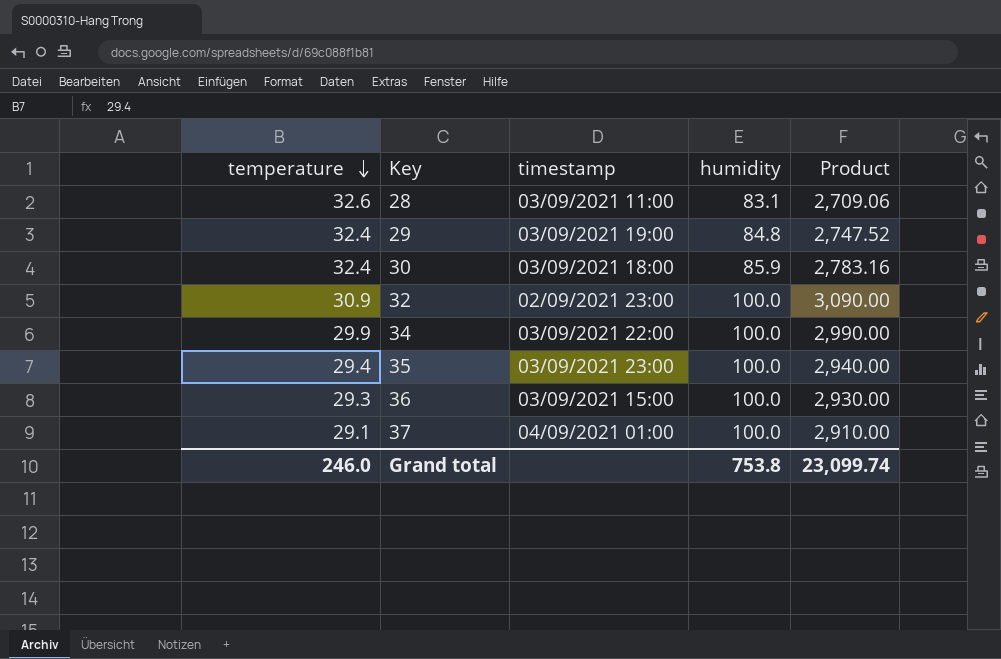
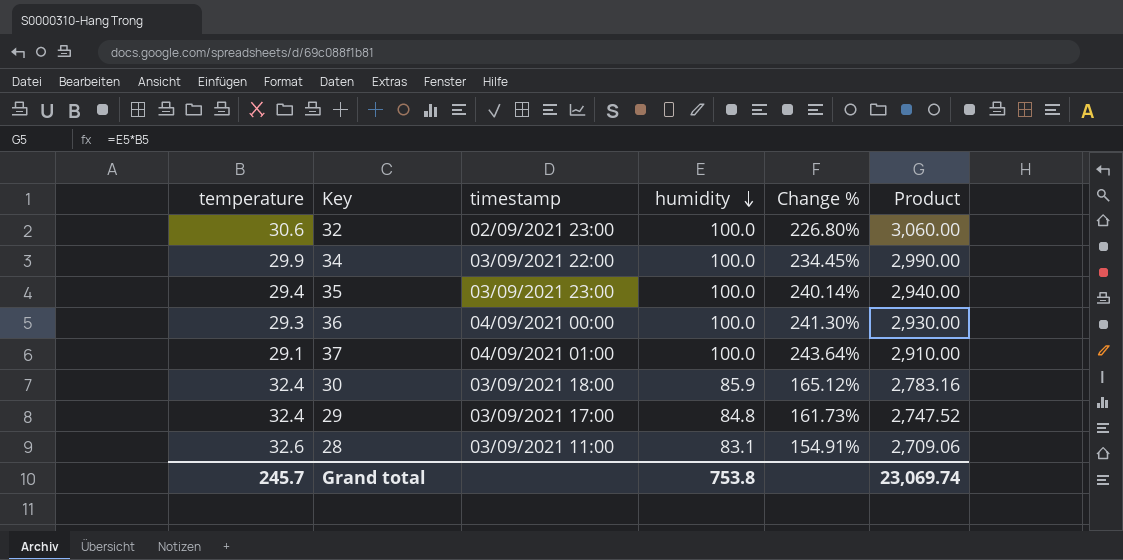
row order: temperature descending -> humidity descending
column Change % | formula: none -> ([humidity] - [temperature]) / [temperature]
32 | temperature: 30.9 -> 30.6
32 | Product: 3,090.00 -> 3,060.00
36 | timestamp: 03/09/2021 15:00 -> 04/09/2021 00:00
29 | timestamp: 03/09/2021 19:00 -> 03/09/2021 17:00
Grand total | temperature: 246.0 -> 245.7
Grand total | Product: 23,099.74 -> 23,069.74

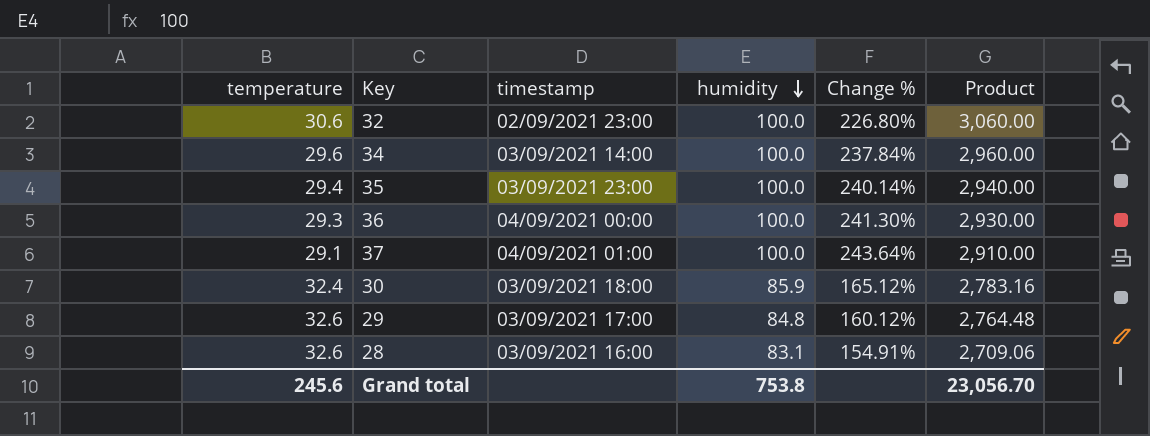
34 | temperature: 29.9 -> 29.6
34 | timestamp: 03/09/2021 22:00 -> 03/09/2021 14:00
34 | Change %: 234.45% -> 237.84%
34 | Product: 2,990.00 -> 2,960.00
29 | temperature: 32.4 -> 32.6
29 | Change %: 161.73% -> 160.12%
29 | Product: 2,747.52 -> 2,764.48
28 | timestamp: 03/09/2021 11:00 -> 03/09/2021 16:00
Grand total | temperature: 245.7 -> 245.6
Grand total | Product: 23,069.74 -> 23,056.70

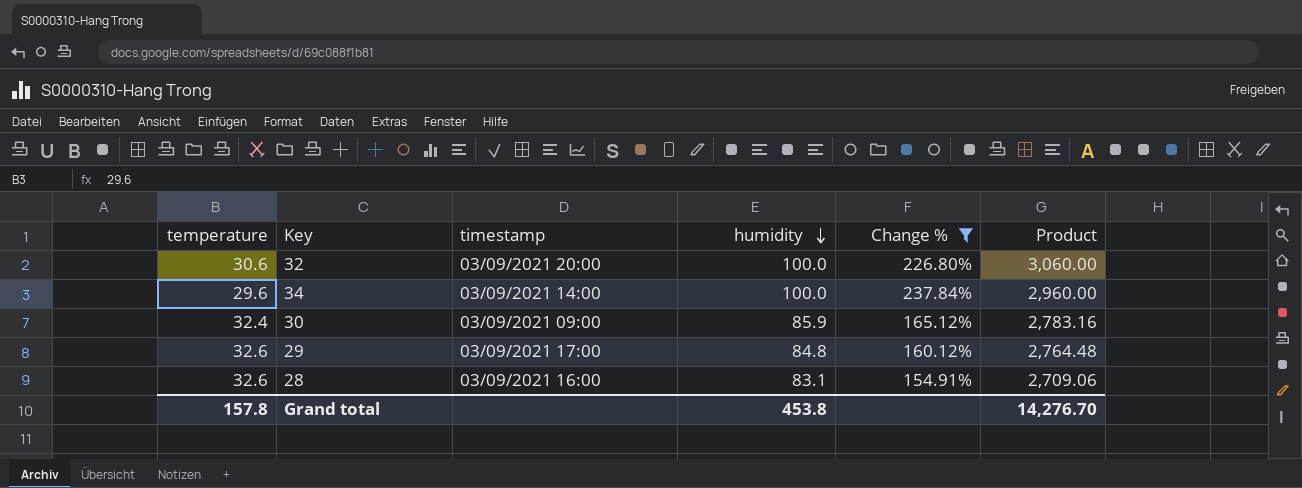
filter: none -> Change % <= 237.84%
32 | timestamp: 02/09/2021 23:00 -> 03/09/2021 20:00
30 | timestamp: 03/09/2021 18:00 -> 03/09/2021 09:00
Grand total | temperature: 245.6 -> 157.8
Grand total | humidity: 753.8 -> 453.8
Grand total | Product: 23,056.70 -> 14,276.70

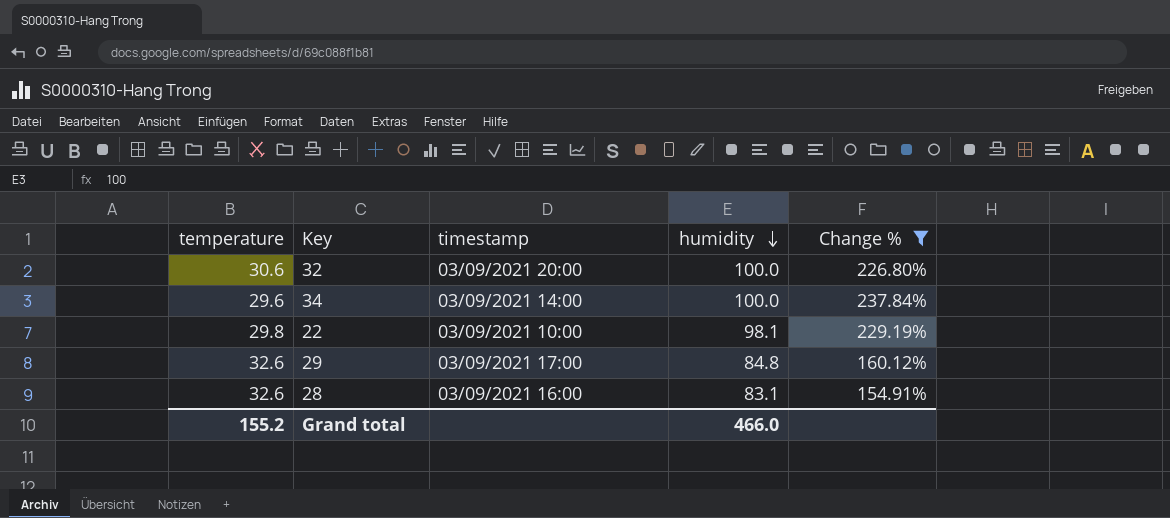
column Product | formula: [temperature] * [humidity] -> none
row 30: 32.4 | 03/09/2021 09:00 | 85.9 | 165.12% | 2,783.16 -> none
row 22: none -> 29.8 | 03/09/2021 10:00 | 98.1 | 229.19%
Grand total | temperature: 157.8 -> 155.2
Grand total | humidity: 453.8 -> 466.0

